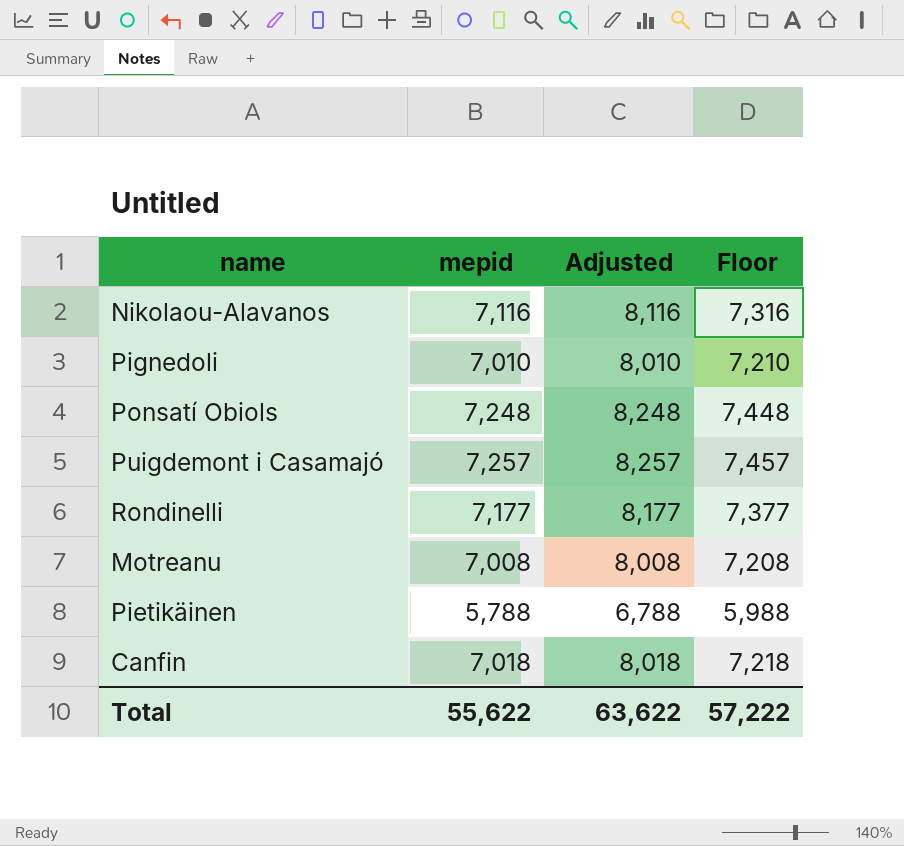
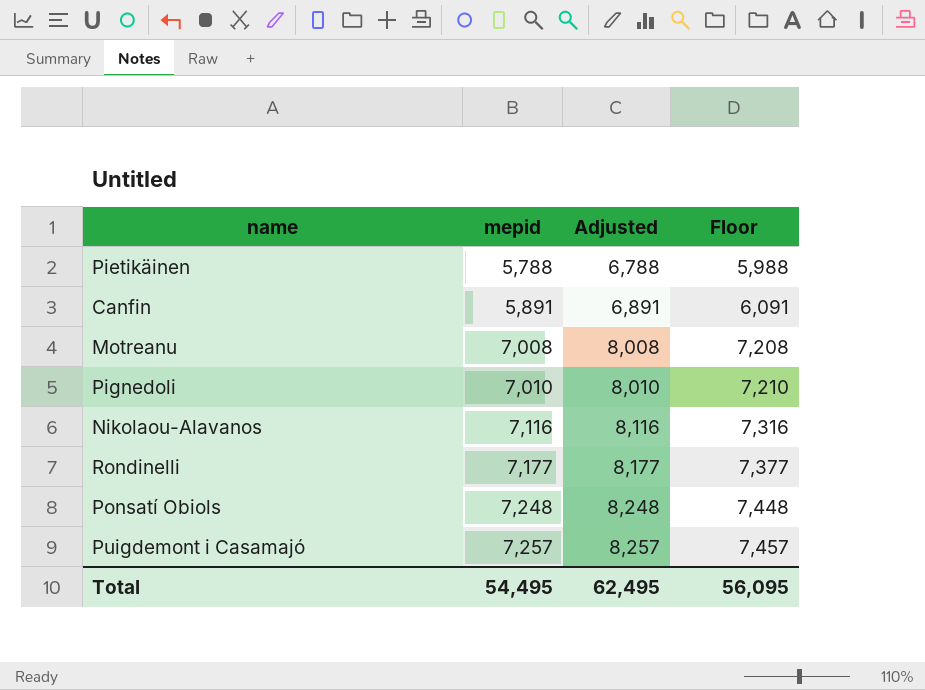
row order: none -> mepid ascending
Canfin | mepid: 7,018 -> 5,891
Canfin | Adjusted: 8,018 -> 6,891
Canfin | Floor: 7,218 -> 6,091
Total | mepid: 55,622 -> 54,495
Total | Adjusted: 63,622 -> 62,495
Total | Floor: 57,222 -> 56,095

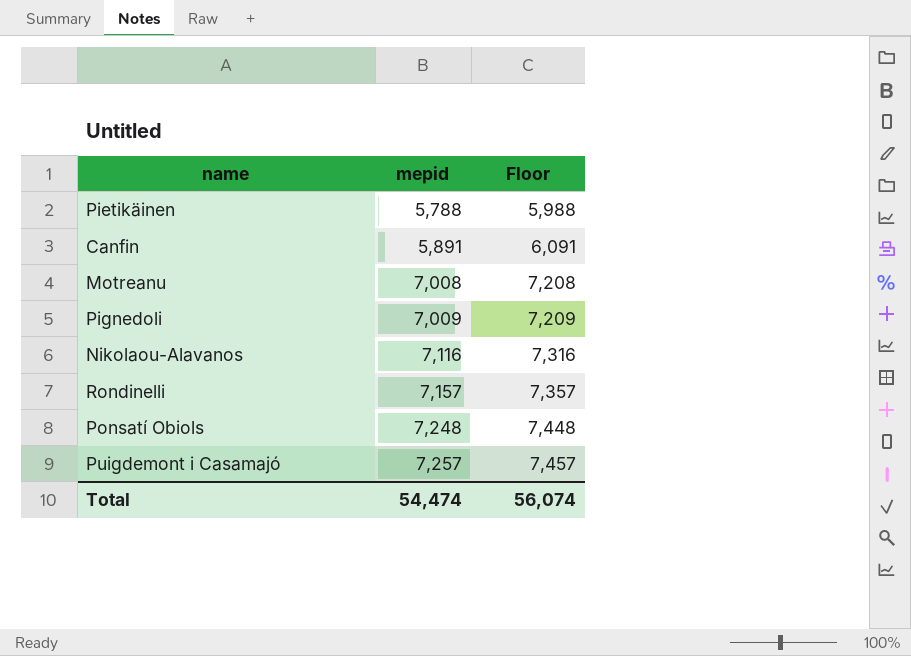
column Adjusted | formula: [mepid] + 1000 -> none
Pignedoli | mepid: 7,010 -> 7,009
Pignedoli | Floor: 7,210 -> 7,209
Rondinelli | mepid: 7,177 -> 7,157
Rondinelli | Floor: 7,377 -> 7,357
Total | mepid: 54,495 -> 54,474
Total | Floor: 56,095 -> 56,074

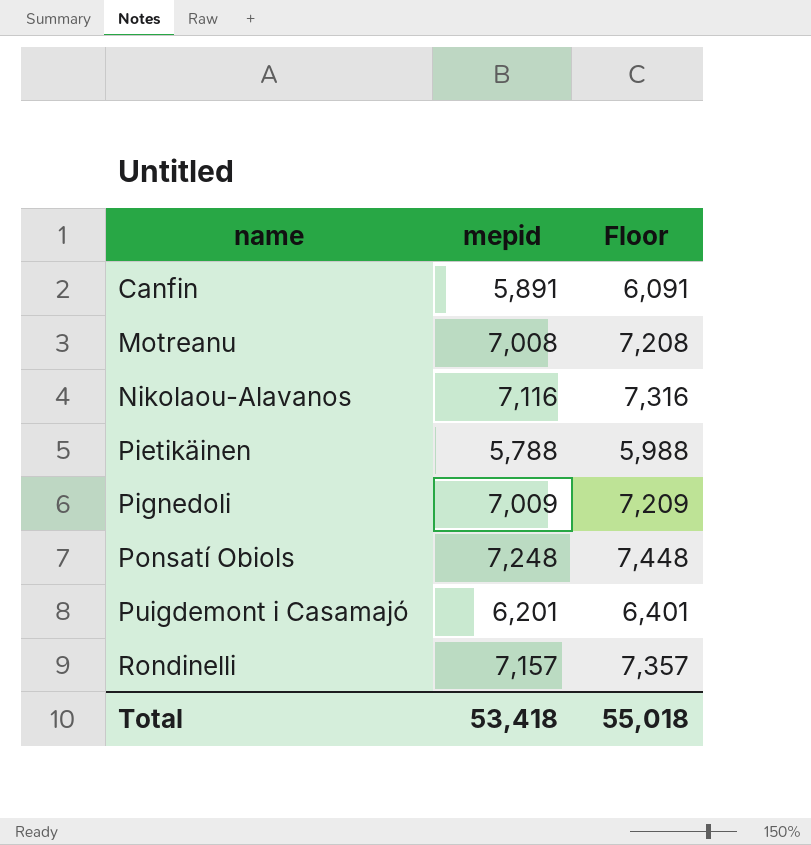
row order: mepid ascending -> name ascending
Puigdemont i Casamajó | mepid: 7,257 -> 6,201
Puigdemont i Casamajó | Floor: 7,457 -> 6,401
Total | mepid: 54,474 -> 53,418
Total | Floor: 56,074 -> 55,018

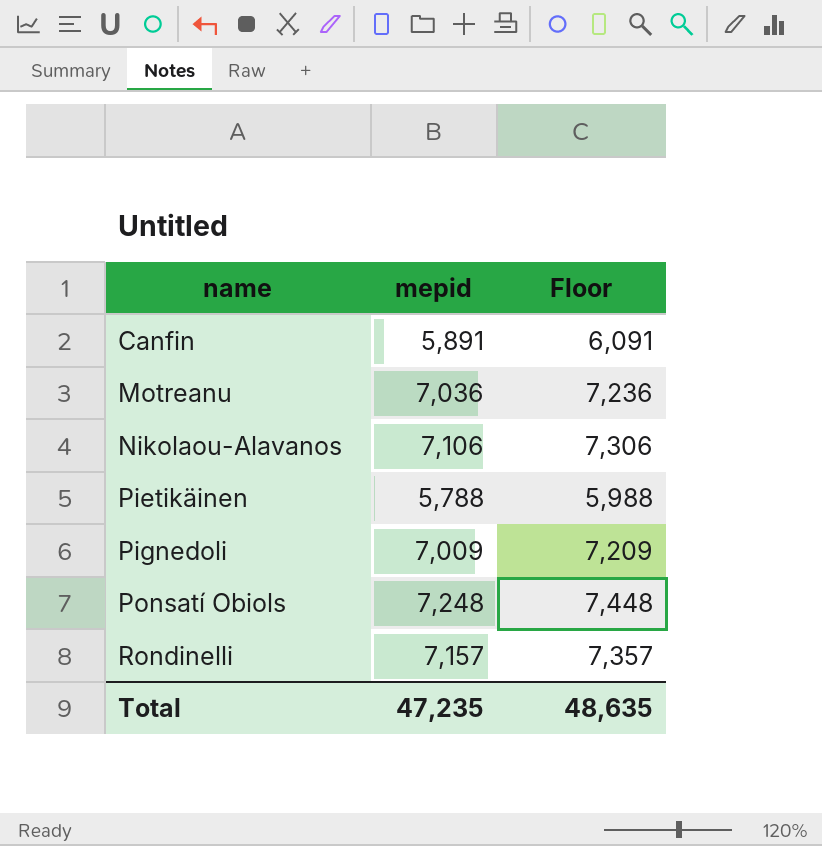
row Puigdemont i Casamajó: 6,201 | 6,401 -> none
Motreanu | mepid: 7,008 -> 7,036
Motreanu | Floor: 7,208 -> 7,236
Nikolaou-Alavanos | mepid: 7,116 -> 7,106
Nikolaou-Alavanos | Floor: 7,316 -> 7,306
Total | mepid: 53,418 -> 47,235
Total | Floor: 55,018 -> 48,635

